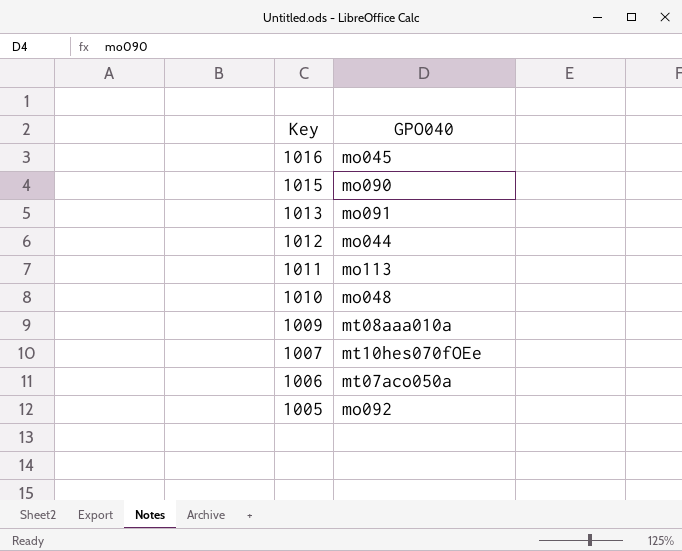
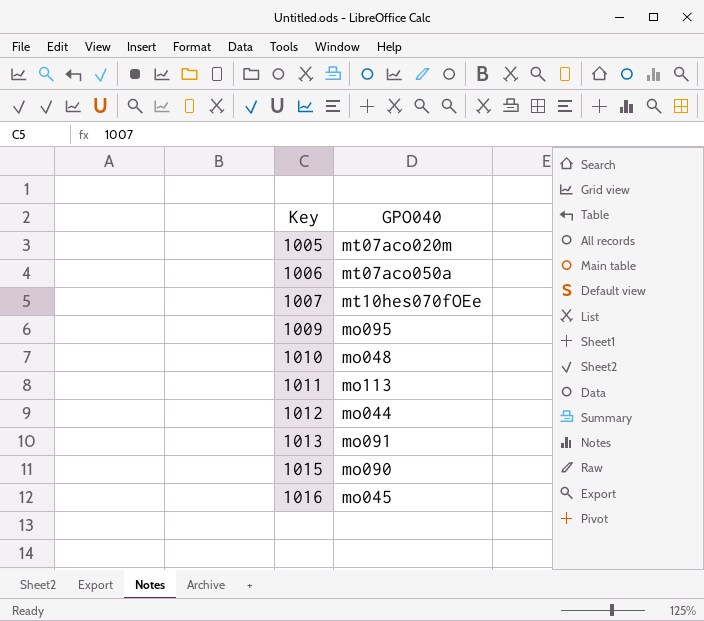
row order: Key descending -> Key ascending
1005 | GPO040: mo092 -> mt07aco020m
1009 | GPO040: mt08aaa010a -> mo095

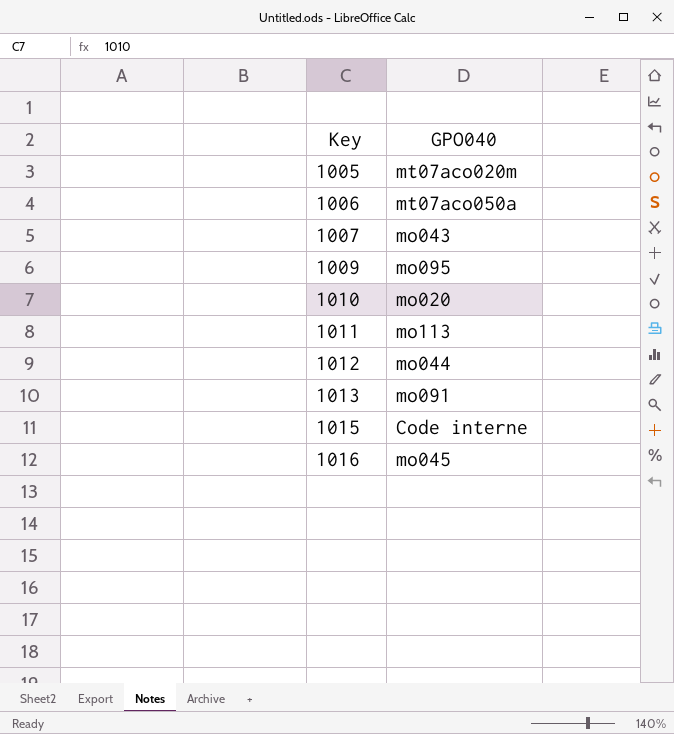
1007 | GPO040: mt10hes070fOEe -> mo043
1010 | GPO040: mo048 -> mo020
1015 | GPO040: mo090 -> Code interne

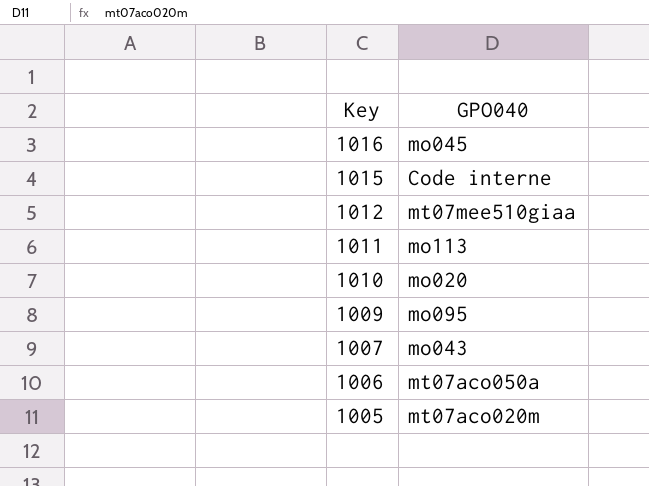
row order: Key ascending -> Key descending
row 1013: mo091 -> none
1012 | GPO040: mo044 -> mt07mee510giaa

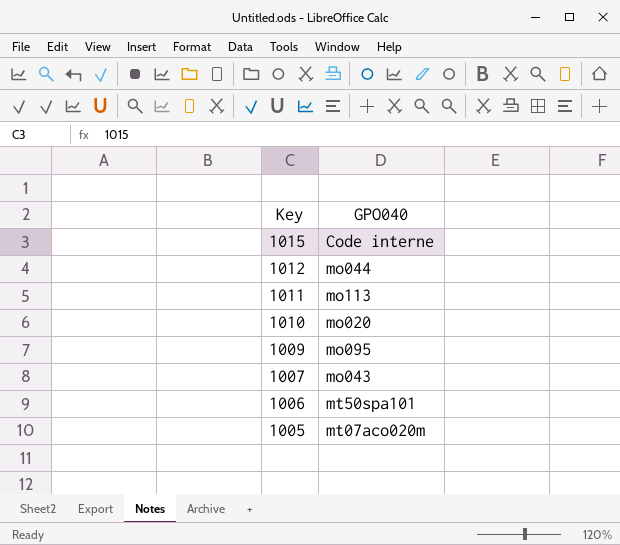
row 1016: mo045 -> none
1012 | GPO040: mt07mee510giaa -> mo044
1006 | GPO040: mt07aco050a -> mt50spa101

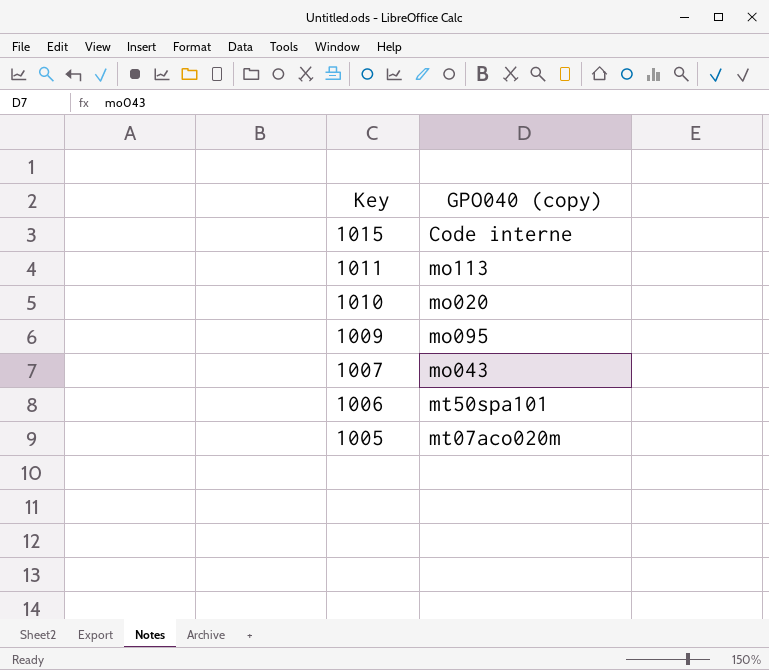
column name: GPO040 -> GPO040 (copy)
row 1012: mo044 -> none

